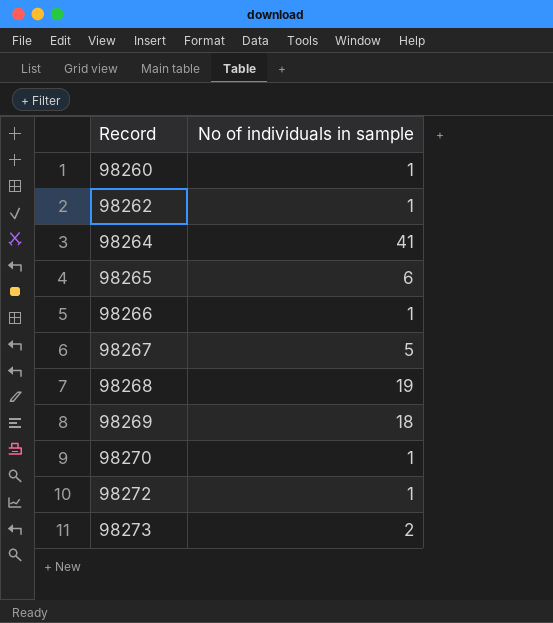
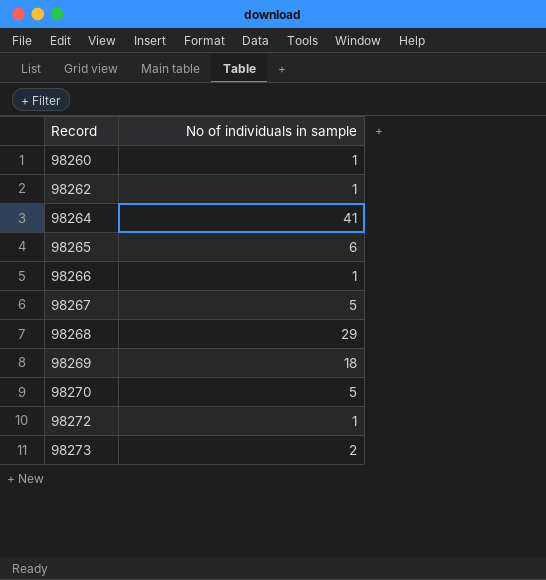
98268 | No of individuals in sample: 19 -> 29
98270 | No of individuals in sample: 1 -> 5

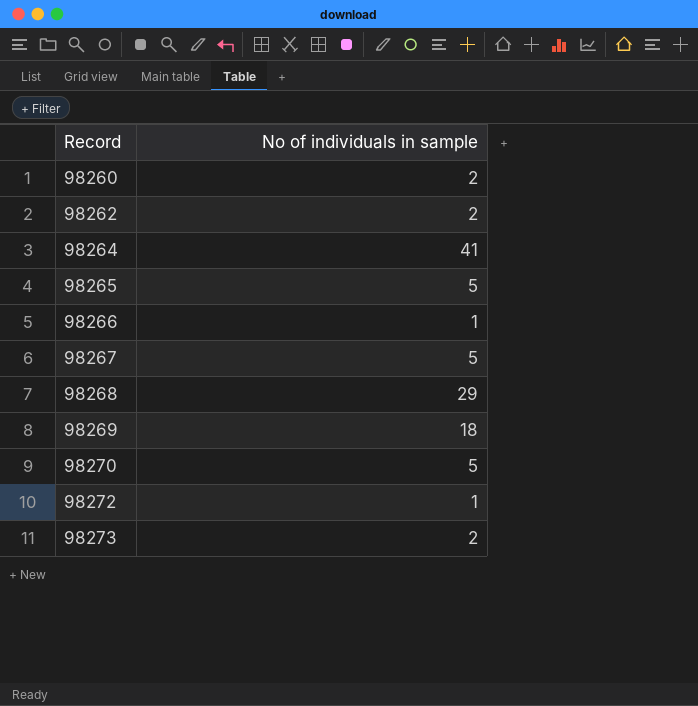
98260 | No of individuals in sample: 1 -> 2
98262 | No of individuals in sample: 1 -> 2
98265 | No of individuals in sample: 6 -> 5

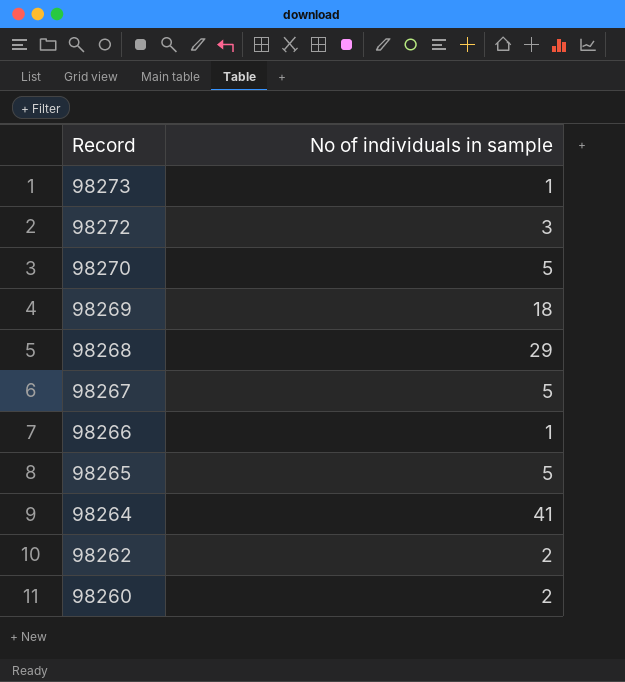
row order: Record ascending -> Record descending
98273 | No of individuals in sample: 2 -> 1
98272 | No of individuals in sample: 1 -> 3

